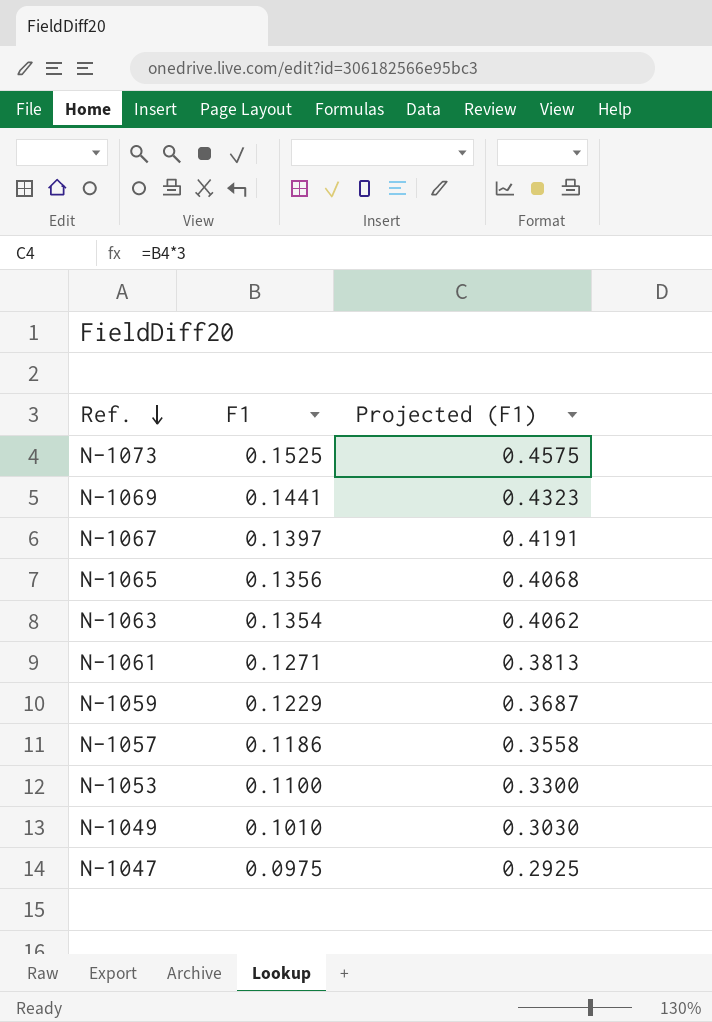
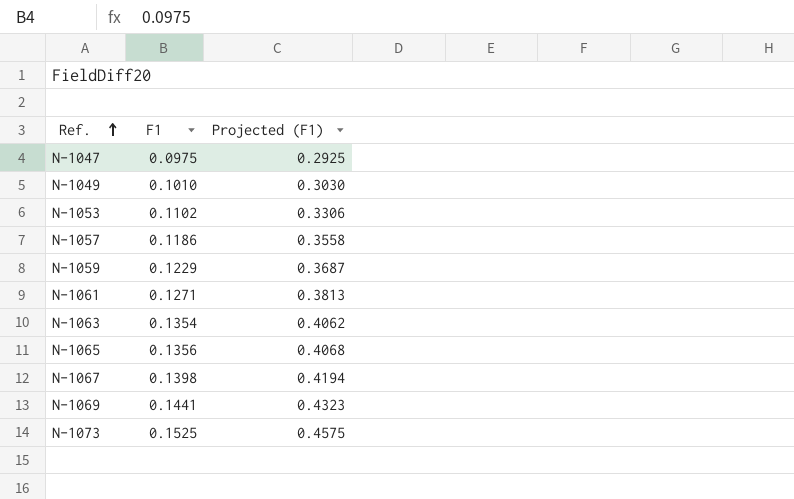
row order: Ref. descending -> Ref. ascending
N-1053 | F1: 0.1100 -> 0.1102
N-1053 | Projected (F1): 0.3300 -> 0.3306
N-1067 | F1: 0.1397 -> 0.1398
N-1067 | Projected (F1): 0.4191 -> 0.4194

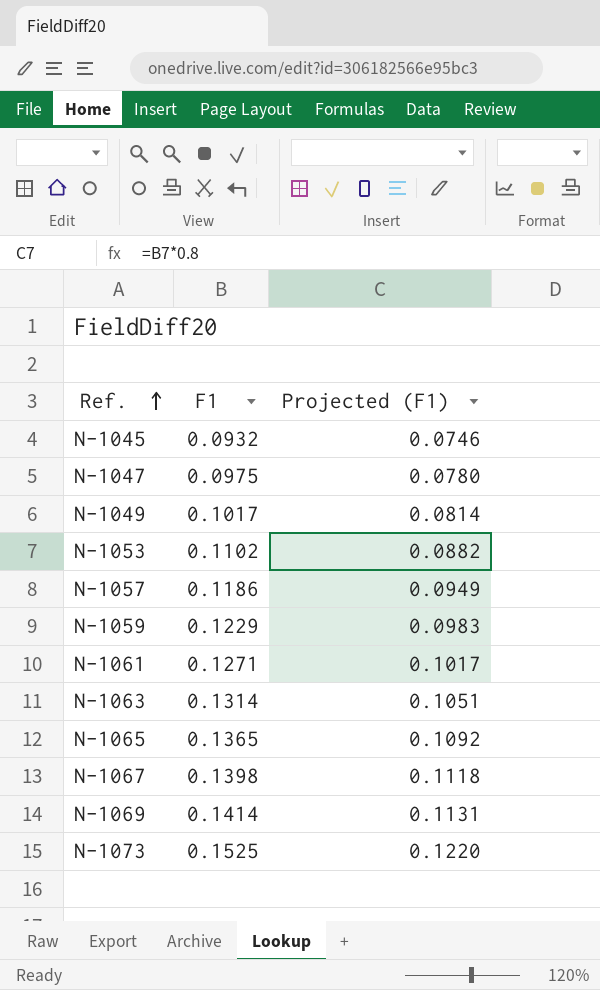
column Projected (F1) | formula: [F1] * 3 -> [F1] * 0.8
row N-1045: none -> 0.0932 | 0.0746
N-1049 | F1: 0.1010 -> 0.1017
N-1063 | F1: 0.1354 -> 0.1314
N-1065 | F1: 0.1356 -> 0.1365
N-1069 | F1: 0.1441 -> 0.1414

